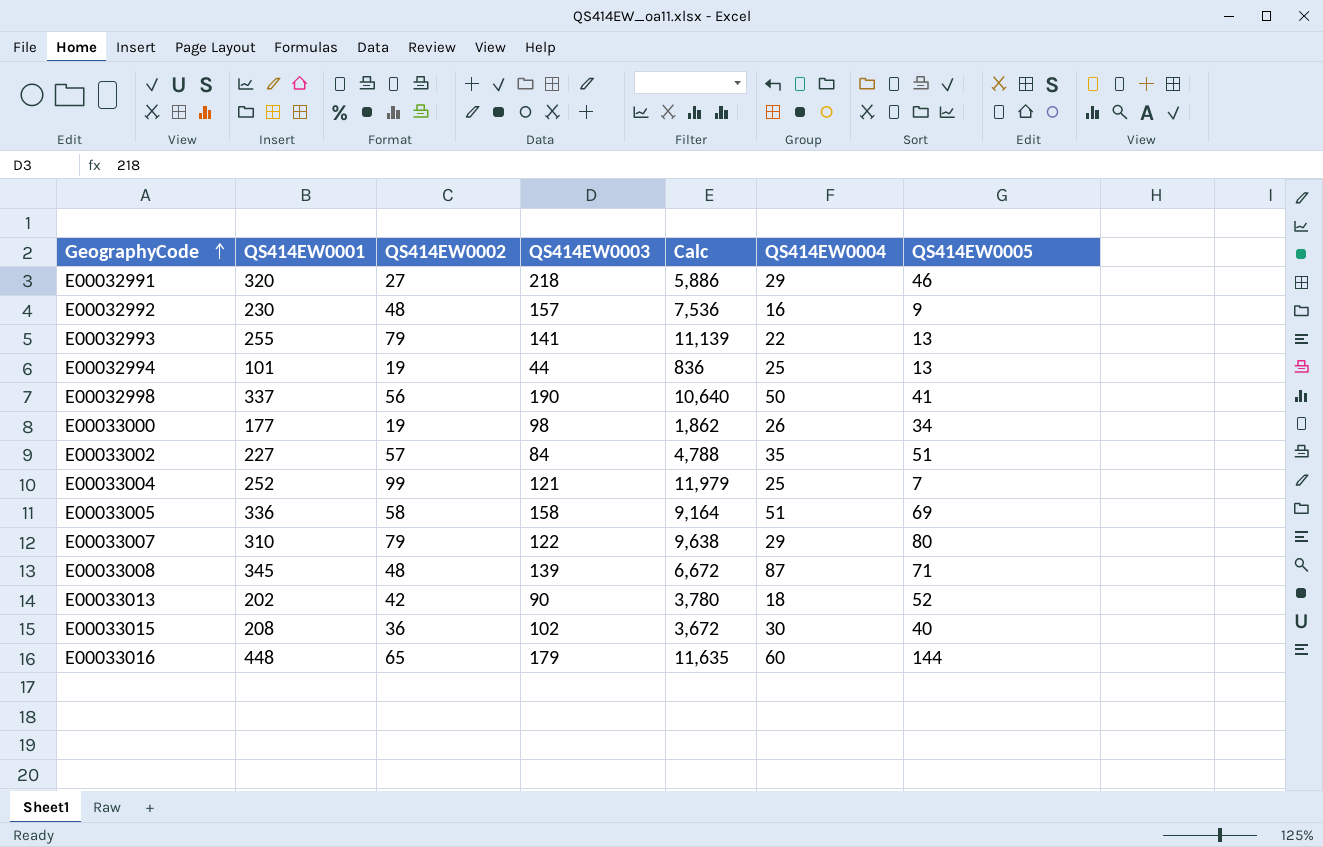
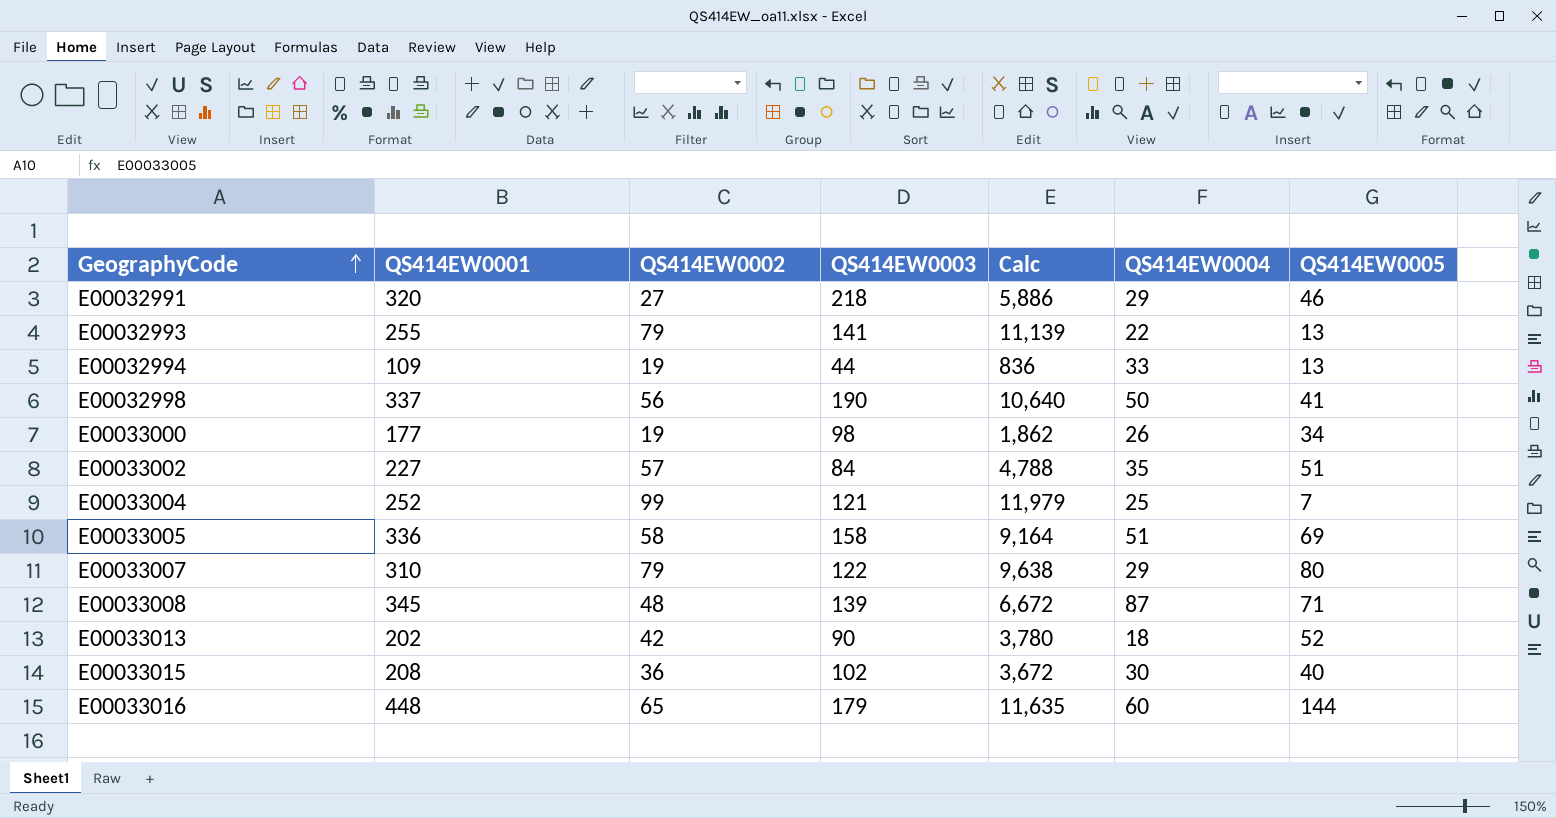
row E00032992: 230 | 48 | 157 | 7,536 | 16 | 9 -> none
E00032994 | QS414EW0001: 101 -> 109
E00032994 | QS414EW0004: 25 -> 33

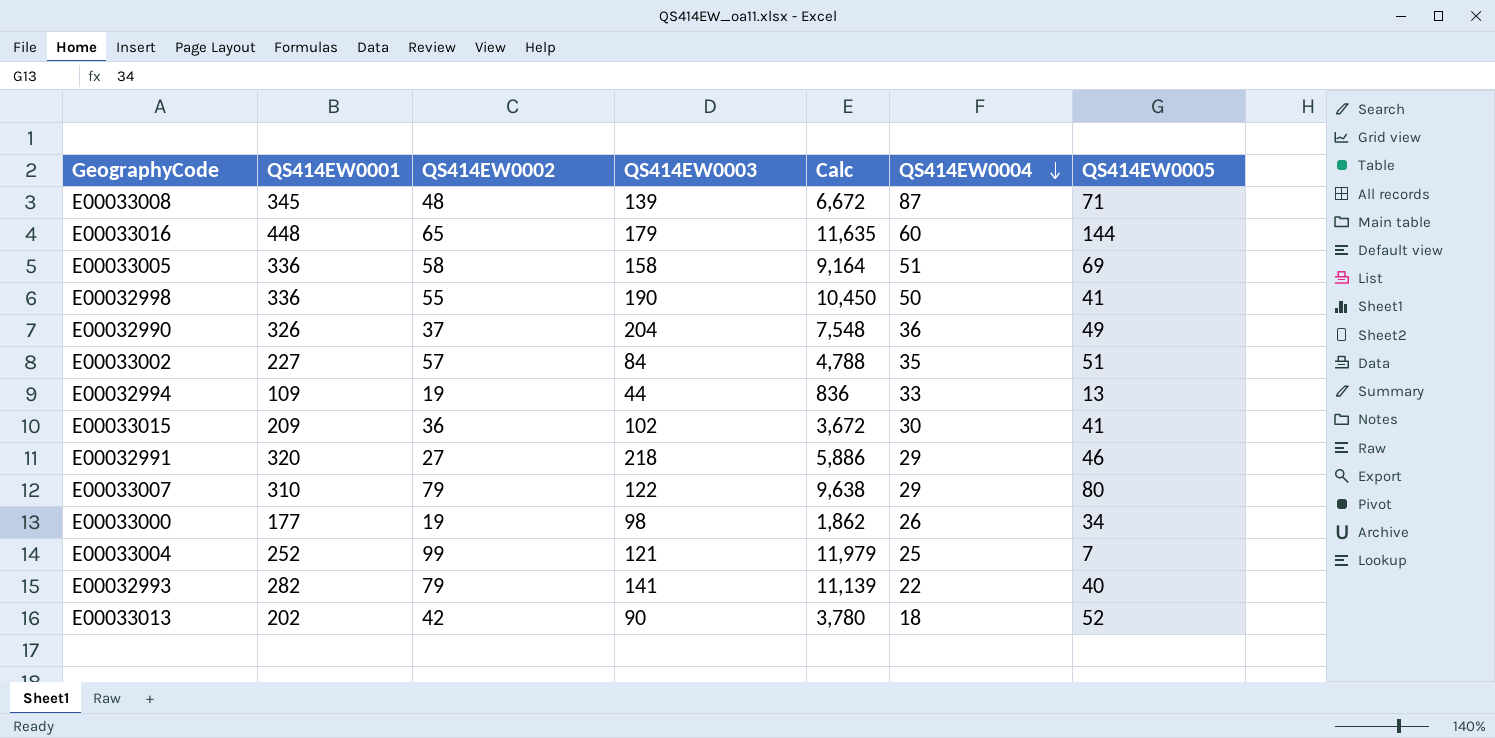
row order: GeographyCode ascending -> QS414EW0004 descending
E00032998 | QS414EW0001: 337 -> 336
E00032998 | QS414EW0002: 56 -> 55
E00032998 | Calc: 10,640 -> 10,450
row E00032990: none -> 326 | 37 | 204 | 7,548 | 36 | 49
E00033015 | QS414EW0001: 208 -> 209
E00033015 | QS414EW0005: 40 -> 41
E00032993 | QS414EW0001: 255 -> 282
E00032993 | QS414EW0005: 13 -> 40

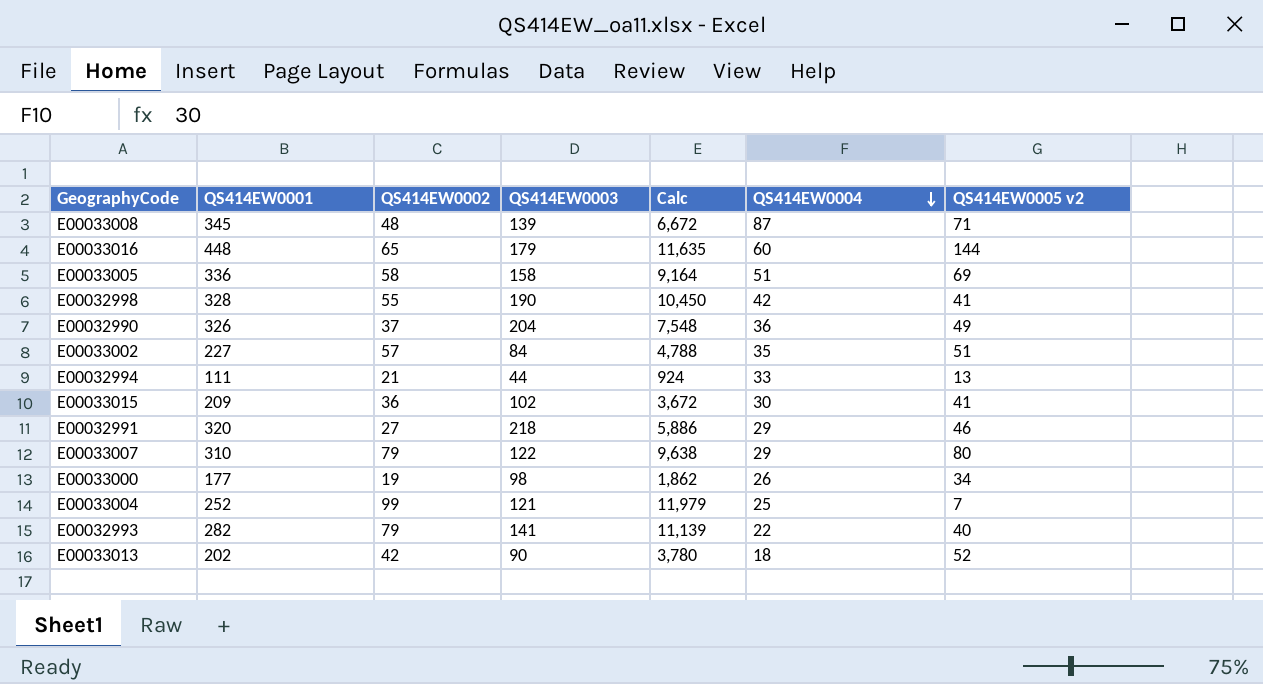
column name: QS414EW0005 -> QS414EW0005 v2
E00032998 | QS414EW0001: 336 -> 328
E00032998 | QS414EW0004: 50 -> 42
E00032994 | QS414EW0001: 109 -> 111
E00032994 | QS414EW0002: 19 -> 21
E00032994 | Calc: 836 -> 924

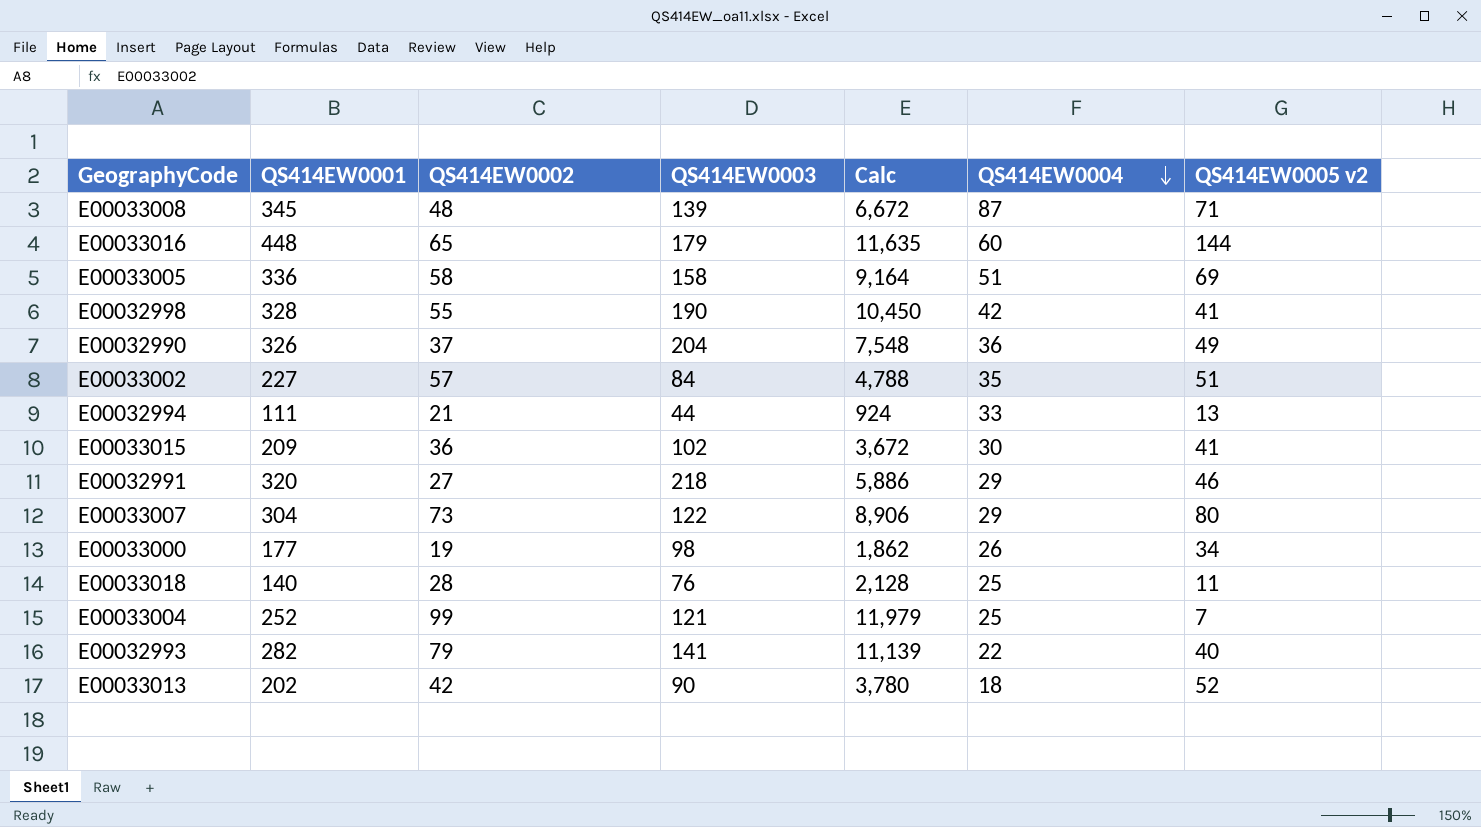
E00033007 | QS414EW0001: 310 -> 304
E00033007 | QS414EW0002: 79 -> 73
E00033007 | Calc: 9,638 -> 8,906
row E00033018: none -> 140 | 28 | 76 | 2,128 | 25 | 11

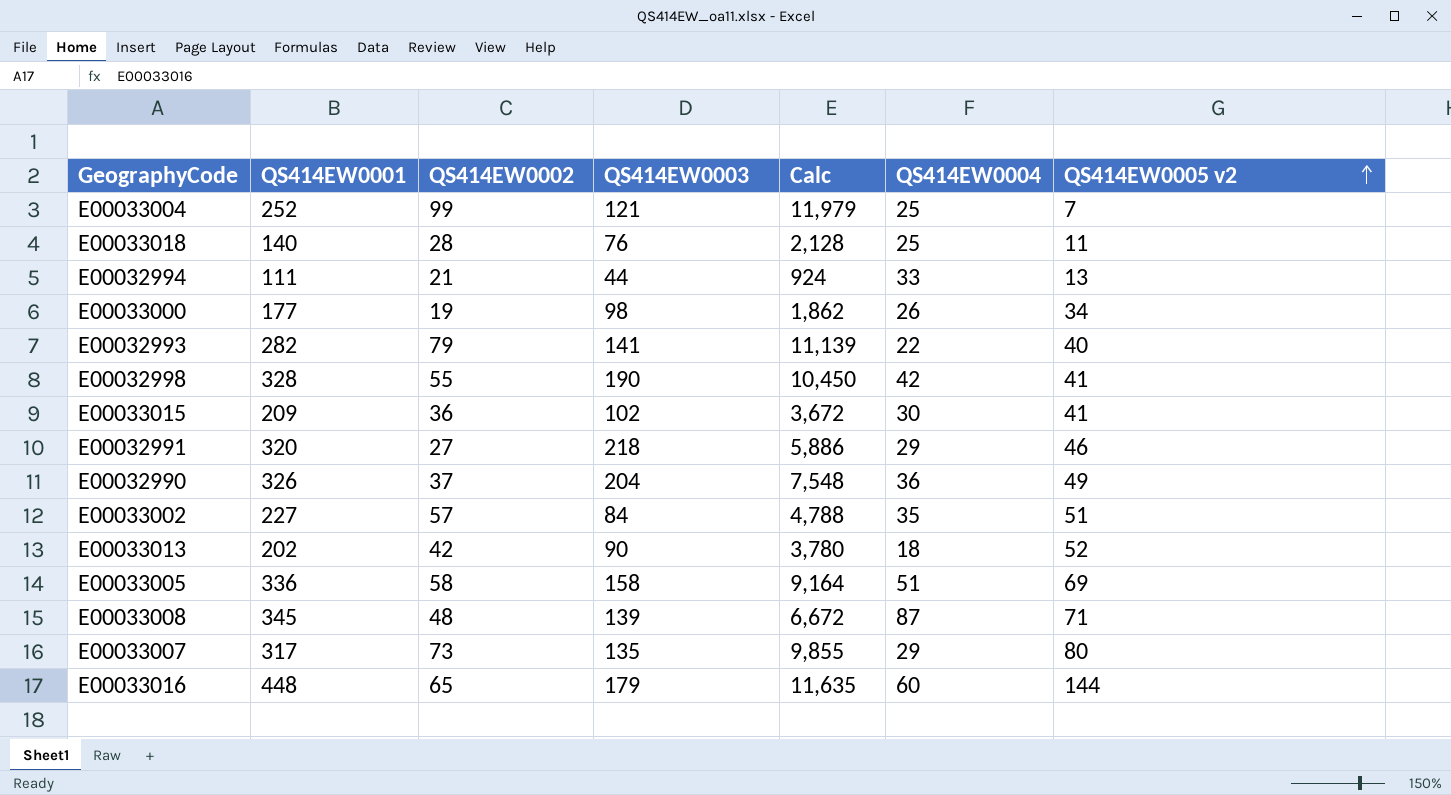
row order: QS414EW0004 descending -> QS414EW0005 v2 ascending
E00033007 | QS414EW0001: 304 -> 317
E00033007 | QS414EW0003: 122 -> 135
E00033007 | Calc: 8,906 -> 9,855

